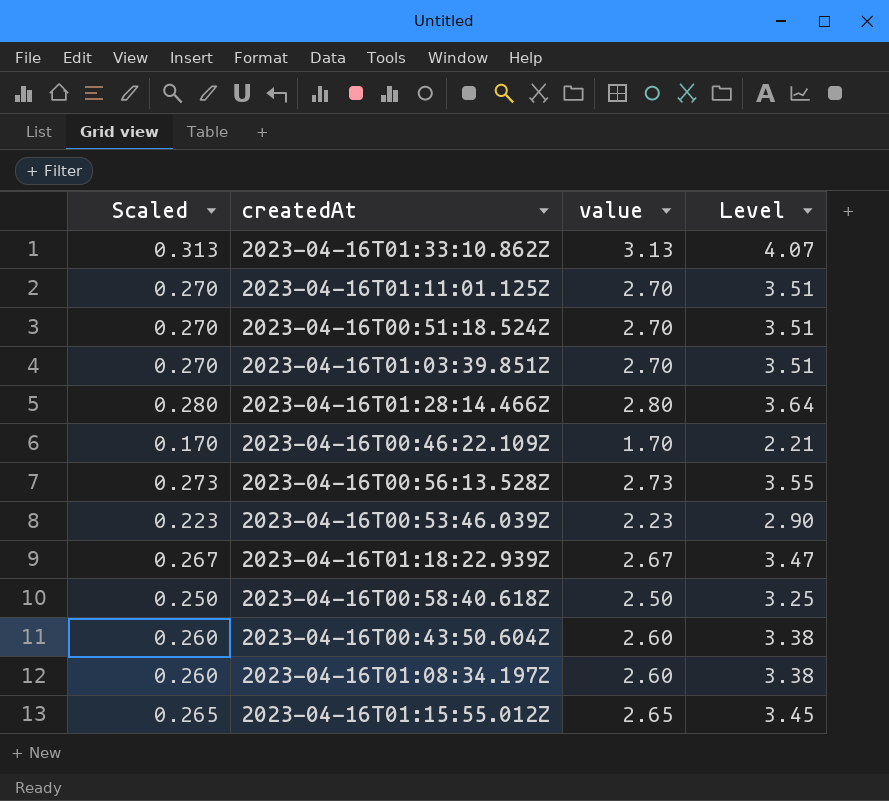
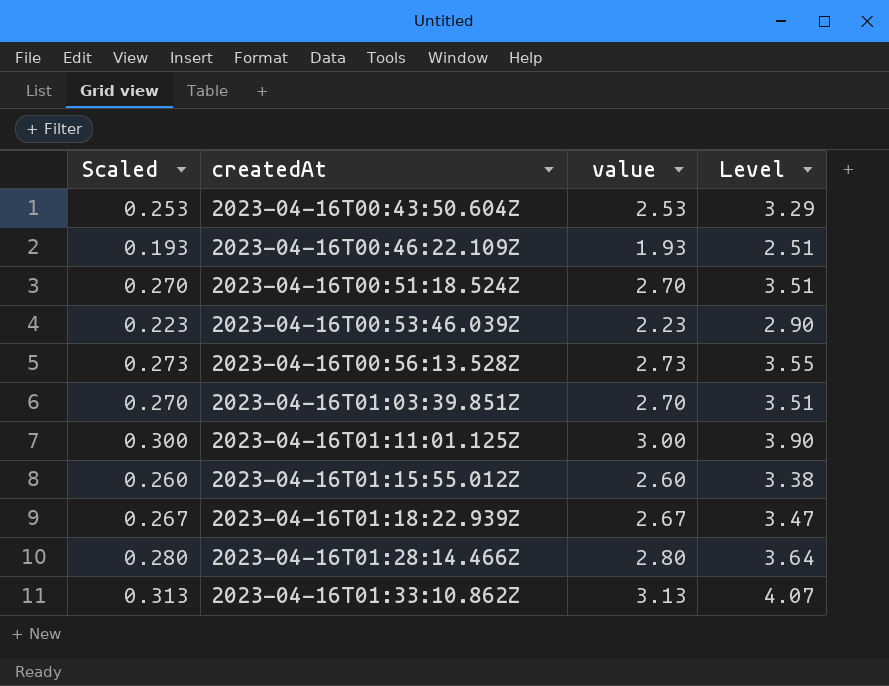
row order: none -> createdAt ascending
row 2023-04-16T00:58:40.618Z: 0.250 | 2.50 | 3.25 -> none
row 2023-04-16T01:08:34.197Z: 0.260 | 2.60 | 3.38 -> none
2023-04-16T00:43:50.604Z | Scaled: 0.260 -> 0.253
2023-04-16T00:43:50.604Z | value: 2.60 -> 2.53
2023-04-16T00:43:50.604Z | Level: 3.38 -> 3.29
2023-04-16T00:46:22.109Z | Scaled: 0.170 -> 0.193
2023-04-16T00:46:22.109Z | value: 1.70 -> 1.93
2023-04-16T00:46:22.109Z | Level: 2.21 -> 2.51
2023-04-16T01:11:01.125Z | Scaled: 0.270 -> 0.300
2023-04-16T01:11:01.125Z | value: 2.70 -> 3.00
2023-04-16T01:11:01.125Z | Level: 3.51 -> 3.90
2023-04-16T01:15:55.012Z | Scaled: 0.265 -> 0.260
2023-04-16T01:15:55.012Z | value: 2.65 -> 2.60
2023-04-16T01:15:55.012Z | Level: 3.45 -> 3.38

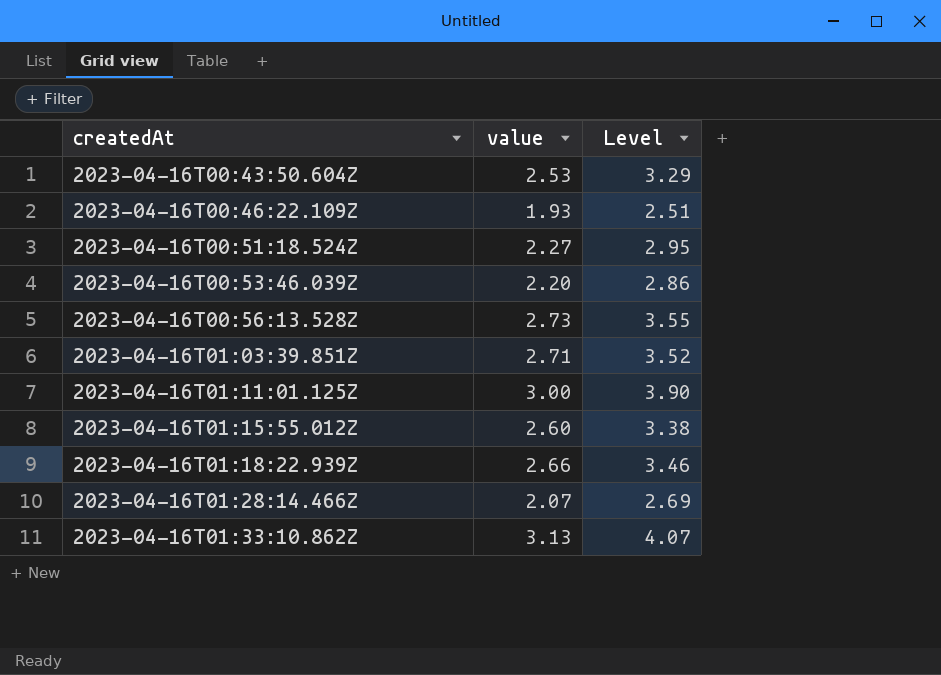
column Scaled | formula: [value] * 0.1 -> none
2023-04-16T00:51:18.524Z | value: 2.70 -> 2.27
2023-04-16T00:51:18.524Z | Level: 3.51 -> 2.95
2023-04-16T00:53:46.039Z | value: 2.23 -> 2.20
2023-04-16T00:53:46.039Z | Level: 2.90 -> 2.86
2023-04-16T01:03:39.851Z | value: 2.70 -> 2.71
2023-04-16T01:03:39.851Z | Level: 3.51 -> 3.52
2023-04-16T01:18:22.939Z | value: 2.67 -> 2.66
2023-04-16T01:18:22.939Z | Level: 3.47 -> 3.46
2023-04-16T01:28:14.466Z | value: 2.80 -> 2.07
2023-04-16T01:28:14.466Z | Level: 3.64 -> 2.69

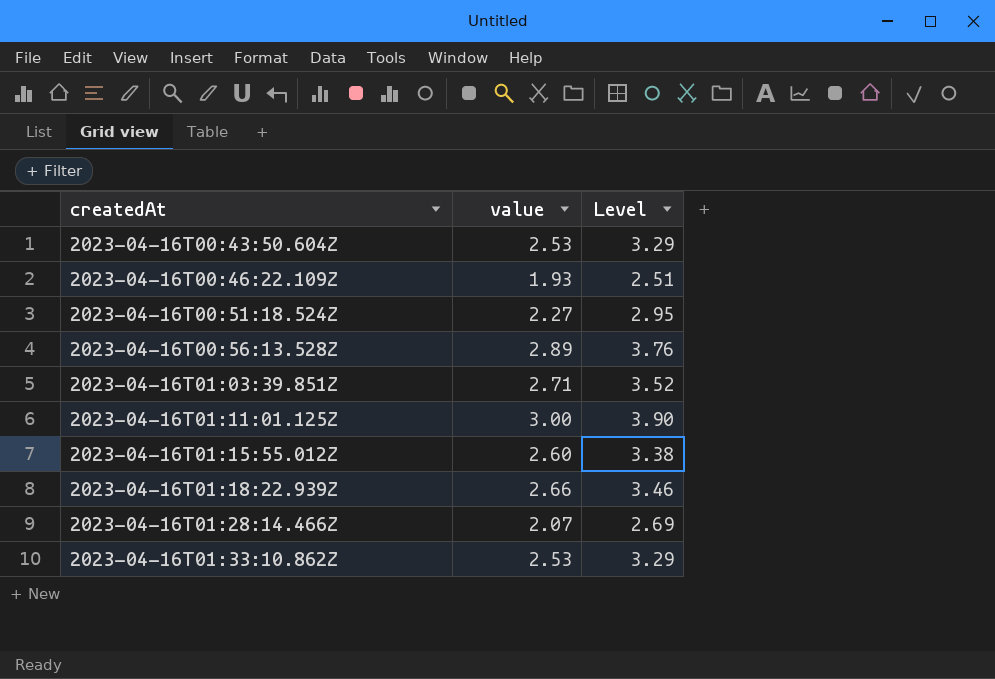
row 2023-04-16T00:53:46.039Z: 2.20 | 2.86 -> none
2023-04-16T00:56:13.528Z | value: 2.73 -> 2.89
2023-04-16T00:56:13.528Z | Level: 3.55 -> 3.76
2023-04-16T01:33:10.862Z | value: 3.13 -> 2.53
2023-04-16T01:33:10.862Z | Level: 4.07 -> 3.29

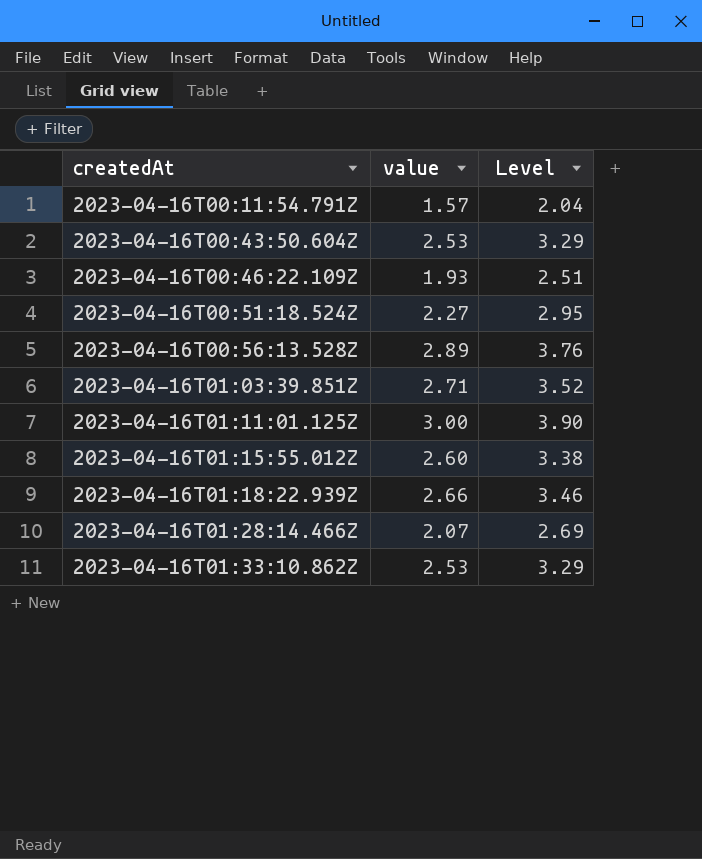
row 2023-04-16T00:11:54.791Z: none -> 1.57 | 2.04

